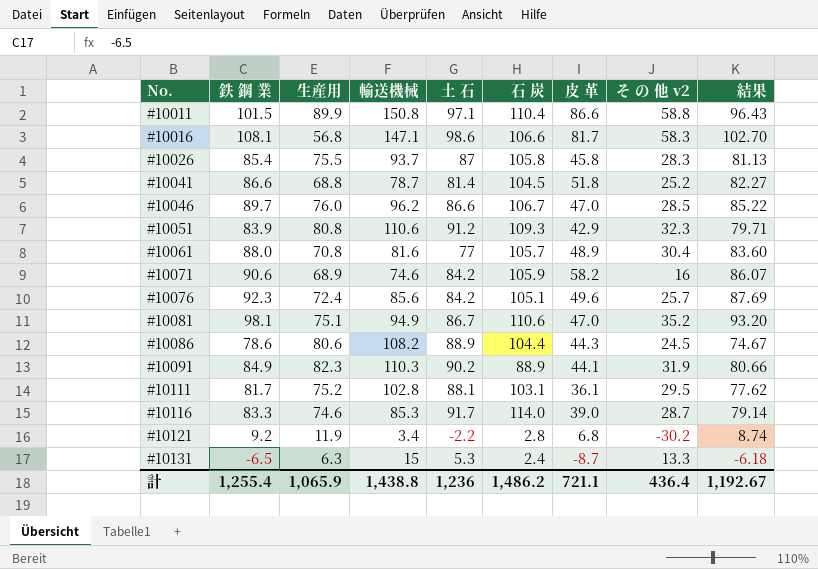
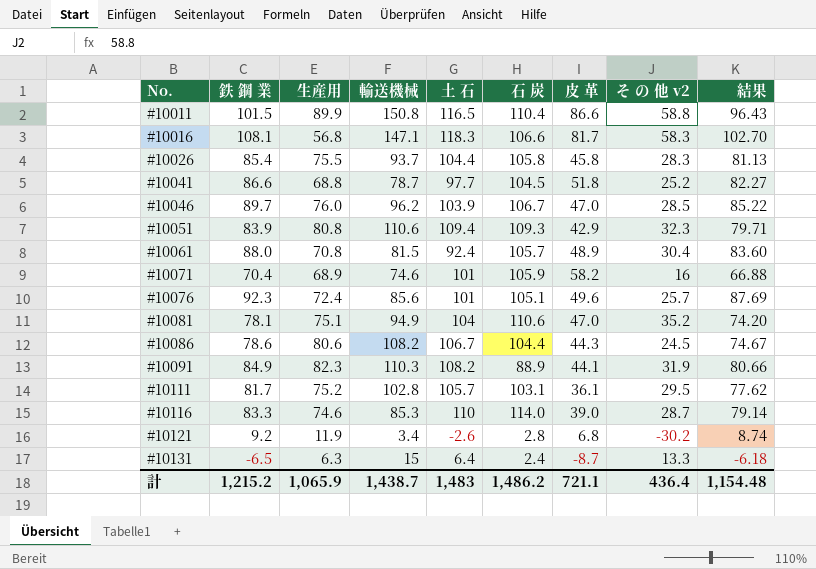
#10011 | 土 石: 97.1 -> 116.5
#10016 | 土 石: 98.6 -> 118.3
#10026 | 土 石: 87 -> 104.4
#10041 | 土 石: 81.4 -> 97.7
#10046 | 土 石: 86.6 -> 103.9
#10051 | 土 石: 91.2 -> 109.4
#10061 | 輸送機械: 81.6 -> 81.5
#10061 | 土 石: 77 -> 92.4
#10071 | 鉄 鋼 業: 90.6 -> 70.4
#10071 | 土 石: 84.2 -> 101
#10071 | 結果: 86.07 -> 66.88
#10076 | 土 石: 84.2 -> 101
#10081 | 鉄 鋼 業: 98.1 -> 78.1
#10081 | 土 石: 86.7 -> 104
#10081 | 結果: 93.20 -> 74.20
#10086 | 土 石: 88.9 -> 106.7
#10091 | 土 石: 90.2 -> 108.2
#10111 | 土 石: 88.1 -> 105.7
#10116 | 土 石: 91.7 -> 110
#10121 | 土 石: -2.2 -> -2.6
#10131 | 土 石: 5.3 -> 6.4
計 | 鉄 鋼 業: 1,255.4 -> 1,215.2
計 | 輸送機械: 1,438.8 -> 1,438.7
計 | 土 石: 1,236 -> 1,483
計 | 結果: 1,192.67 -> 1,154.48

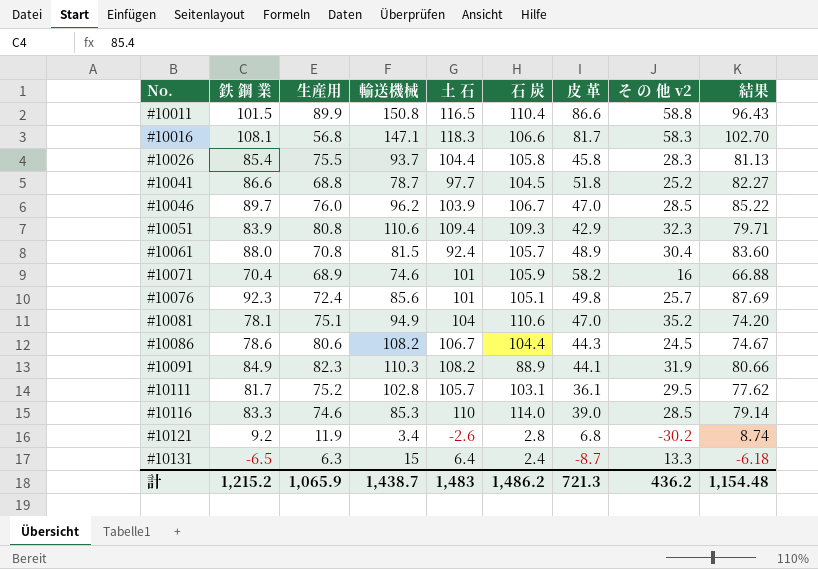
#10076 | 皮 革: 49.6 -> 49.8
#10116 | そ の 他 v2: 28.7 -> 28.5
計 | 皮 革: 721.1 -> 721.3
計 | そ の 他 v2: 436.4 -> 436.2

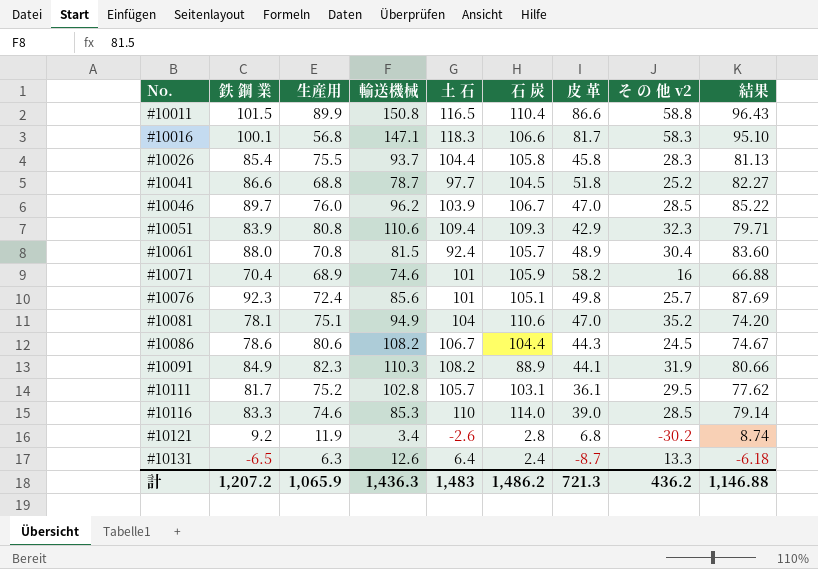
#10016 | 鉄 鋼 業: 108.1 -> 100.1
#10016 | 結果: 102.70 -> 95.10
#10131 | 輸送機械: 15 -> 12.6
計 | 鉄 鋼 業: 1,215.2 -> 1,207.2
計 | 輸送機械: 1,438.7 -> 1,436.3
計 | 結果: 1,154.48 -> 1,146.88

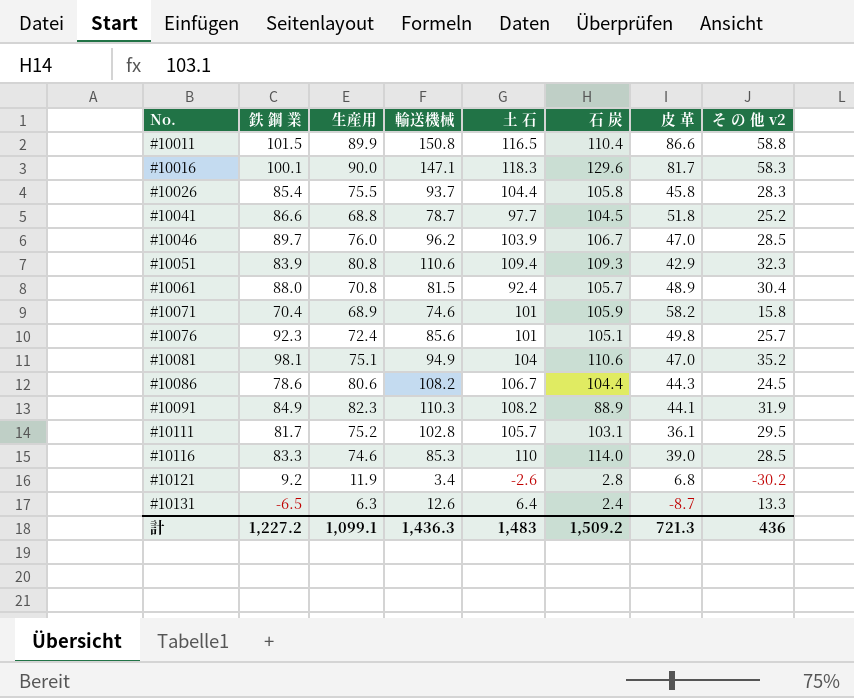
column 結果 | formula: [鉄 鋼 業] * 0.95 -> none
#10016 | 生産用: 56.8 -> 90.0
#10016 | 石 炭: 106.6 -> 129.6
#10071 | そ の 他 v2: 16 -> 15.8
#10081 | 鉄 鋼 業: 78.1 -> 98.1
計 | 鉄 鋼 業: 1,207.2 -> 1,227.2
計 | 生産用: 1,065.9 -> 1,099.1
計 | 石 炭: 1,486.2 -> 1,509.2
計 | そ の 他 v2: 436.2 -> 436

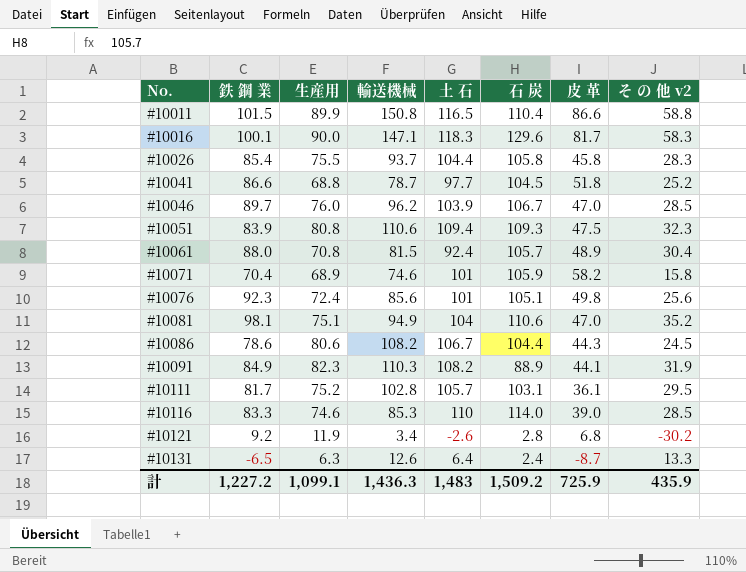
#10051 | 皮 革: 42.9 -> 47.5
#10076 | そ の 他 v2: 25.7 -> 25.6
計 | 皮 革: 721.3 -> 725.9
計 | そ の 他 v2: 436 -> 435.9

